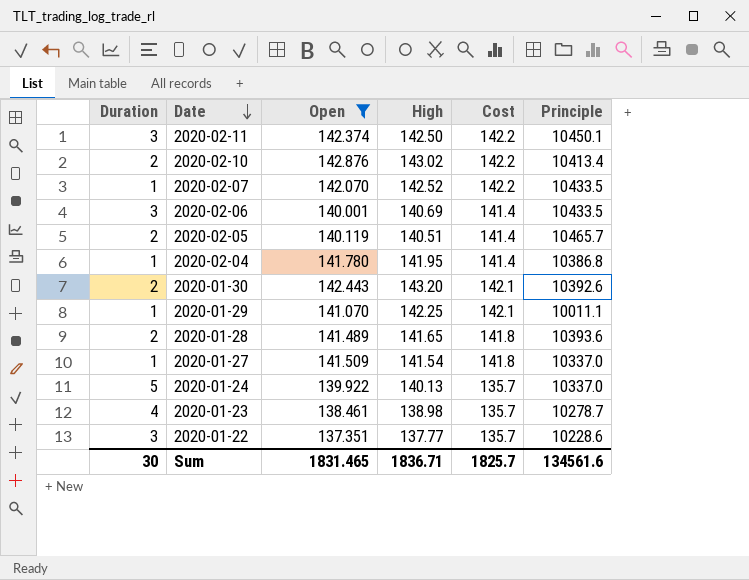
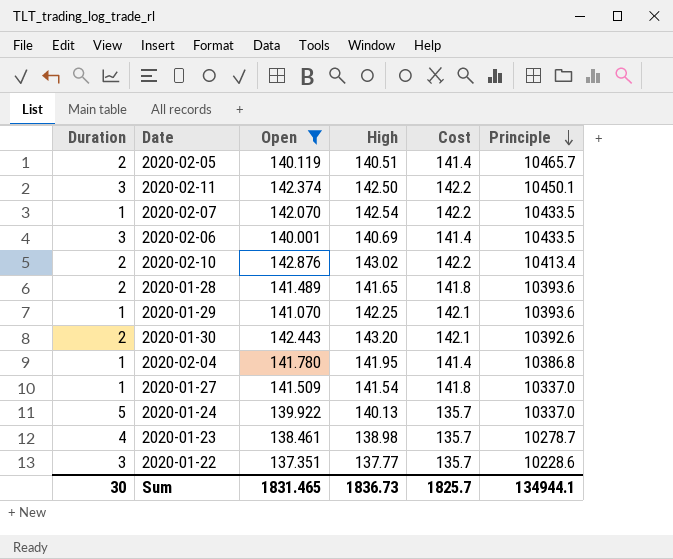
row order: Date descending -> Principle descending
2020-02-07 | High: 142.52 -> 142.54
2020-01-29 | Principle: 10011.1 -> 10393.6
Sum | High: 1836.71 -> 1836.73
Sum | Principle: 134561.6 -> 134944.1

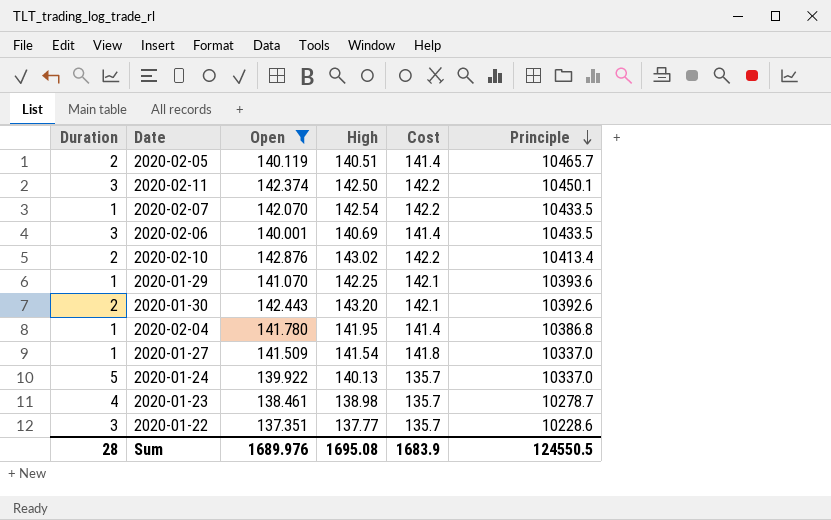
row 2020-01-28: 2 | 141.489 | 141.65 | 141.8 | 10393.6 -> none
Sum | Duration: 30 -> 28
Sum | Open: 1831.465 -> 1689.976
Sum | High: 1836.73 -> 1695.08
Sum | Cost: 1825.7 -> 1683.9
Sum | Principle: 134944.1 -> 124550.5

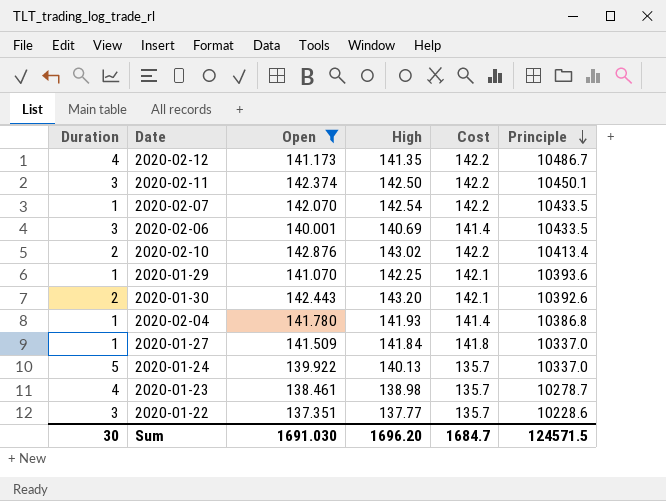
row 2020-02-05: 2 | 140.119 | 140.51 | 141.4 | 10465.7 -> none
row 2020-02-12: none -> 4 | 141.173 | 141.35 | 142.2 | 10486.7
2020-02-04 | High: 141.95 -> 141.93
2020-01-27 | High: 141.54 -> 141.84
Sum | Duration: 28 -> 30
Sum | Open: 1689.976 -> 1691.030
Sum | High: 1695.08 -> 1696.20
Sum | Cost: 1683.9 -> 1684.7
Sum | Principle: 124550.5 -> 124571.5

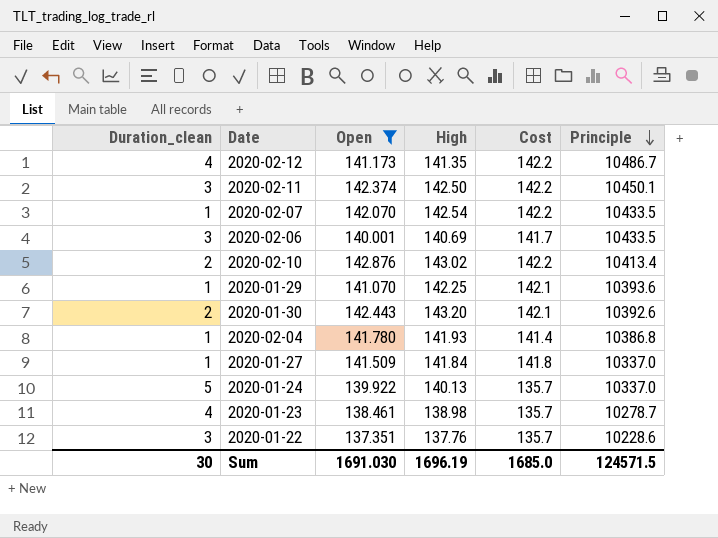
column name: Duration -> Duration_clean
2020-02-06 | Cost: 141.4 -> 141.7
2020-01-22 | High: 137.77 -> 137.76
Sum | High: 1696.20 -> 1696.19
Sum | Cost: 1684.7 -> 1685.0

